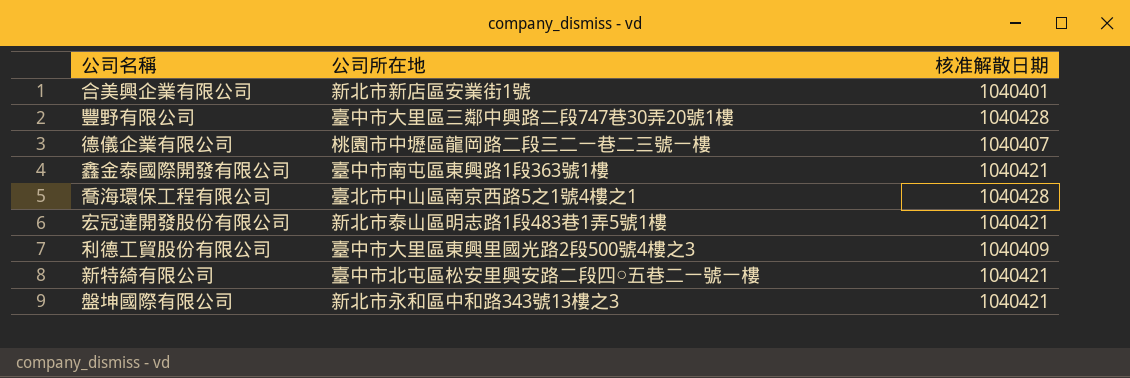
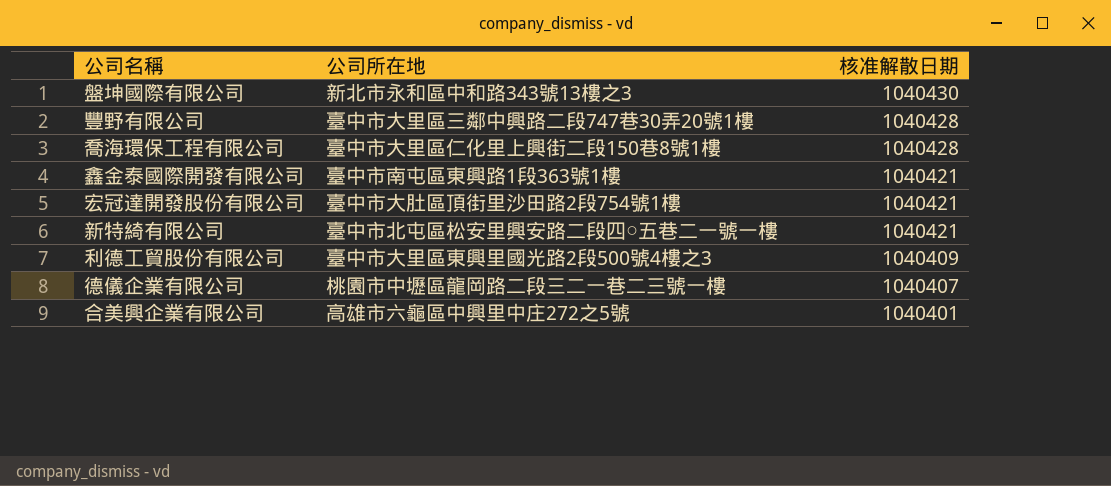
row order: none -> 核准解散日期 descending
盤坤國際有限公司 | 核准解散日期: 1040421 -> 1040430
喬海環保工程有限公司 | 公司所在地: 臺北市中山區南京西路5之1號4樓之1 -> 臺中市大里區仁化里上興街二段150巷8號1樓
宏冠達開發股份有限公司 | 公司所在地: 新北市泰山區明志路1段483巷1弄5號1樓 -> 臺中市大肚區頂街里沙田路2段754號1樓
合美興企業有限公司 | 公司所在地: 新北市新店區安業街1號 -> 高雄市六龜區中興里中庄272之5號

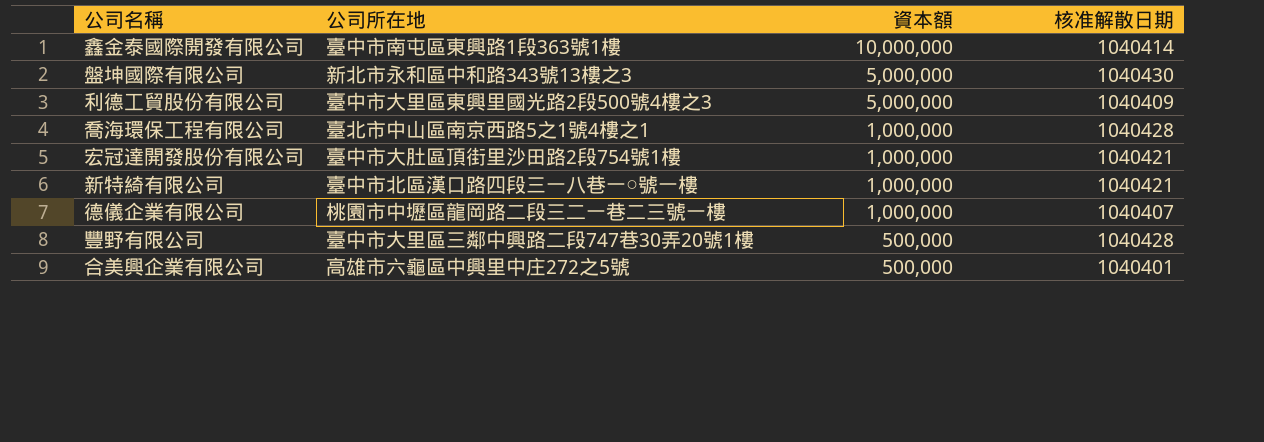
row order: 核准解散日期 descending -> 資本額 descending
column 資本額 | position: none -> 3
鑫金泰國際開發有限公司 | 核准解散日期: 1040421 -> 1040414
喬海環保工程有限公司 | 公司所在地: 臺中市大里區仁化里上興街二段150巷8號1樓 -> 臺北市中山區南京西路5之1號4樓之1
新特綺有限公司 | 公司所在地: 臺中市北屯區松安里興安路二段四○五巷二一號一樓 -> 臺中市北區漢口路四段三一八巷一○號一樓

